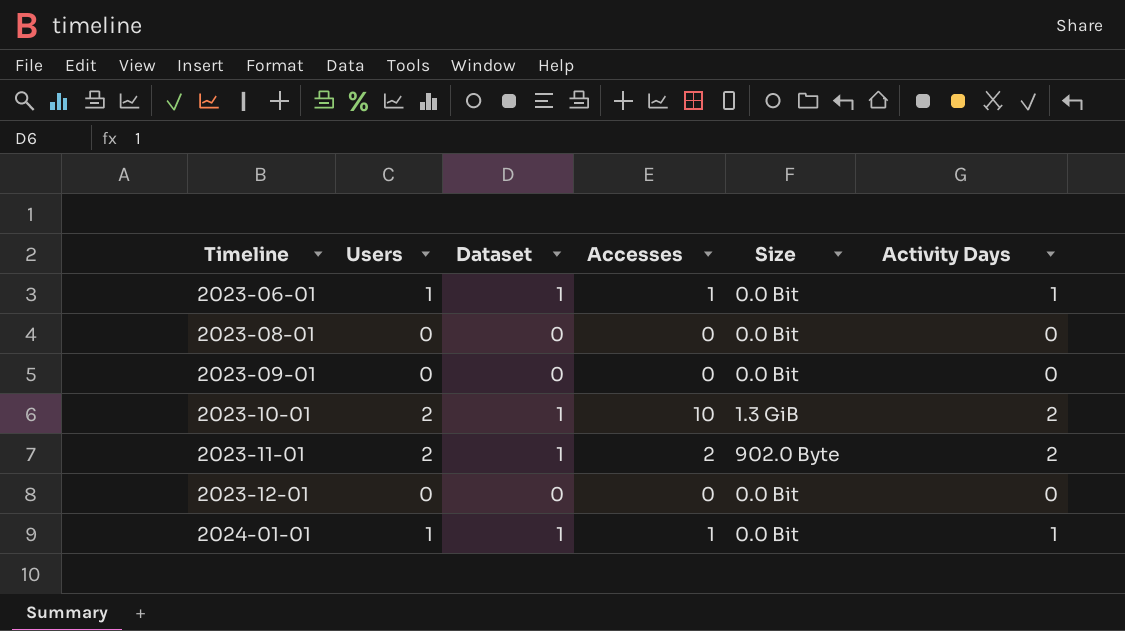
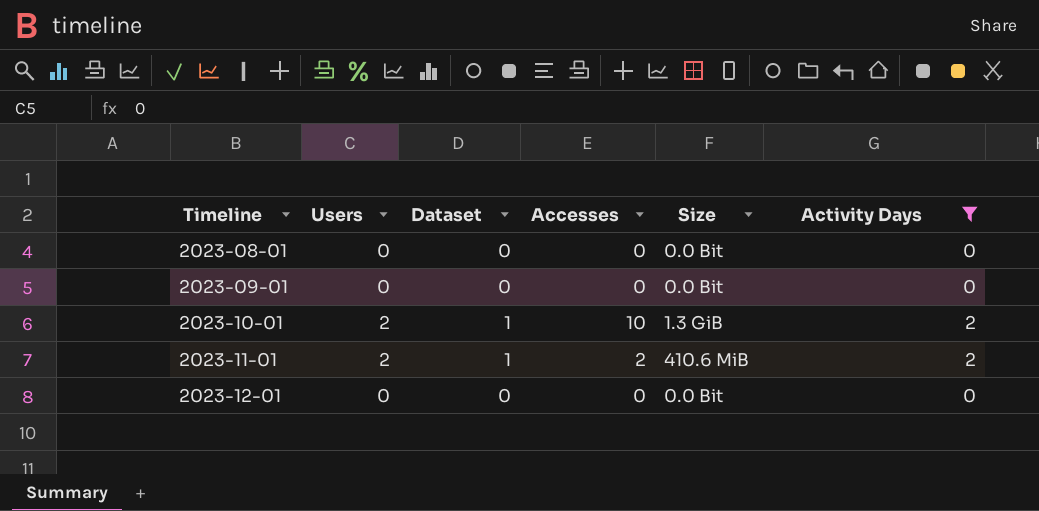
filter: none -> Activity Days != 1
2023-11-01 | Size: 902.0 Byte -> 410.6 MiB

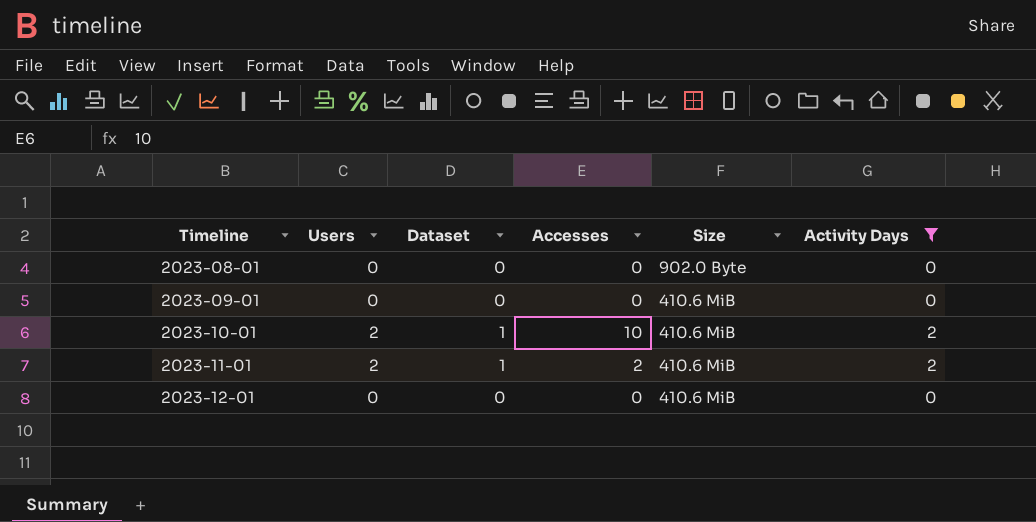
2023-08-01 | Size: 0.0 Bit -> 902.0 Byte
2023-09-01 | Size: 0.0 Bit -> 410.6 MiB
2023-10-01 | Size: 1.3 GiB -> 410.6 MiB
2023-12-01 | Size: 0.0 Bit -> 410.6 MiB

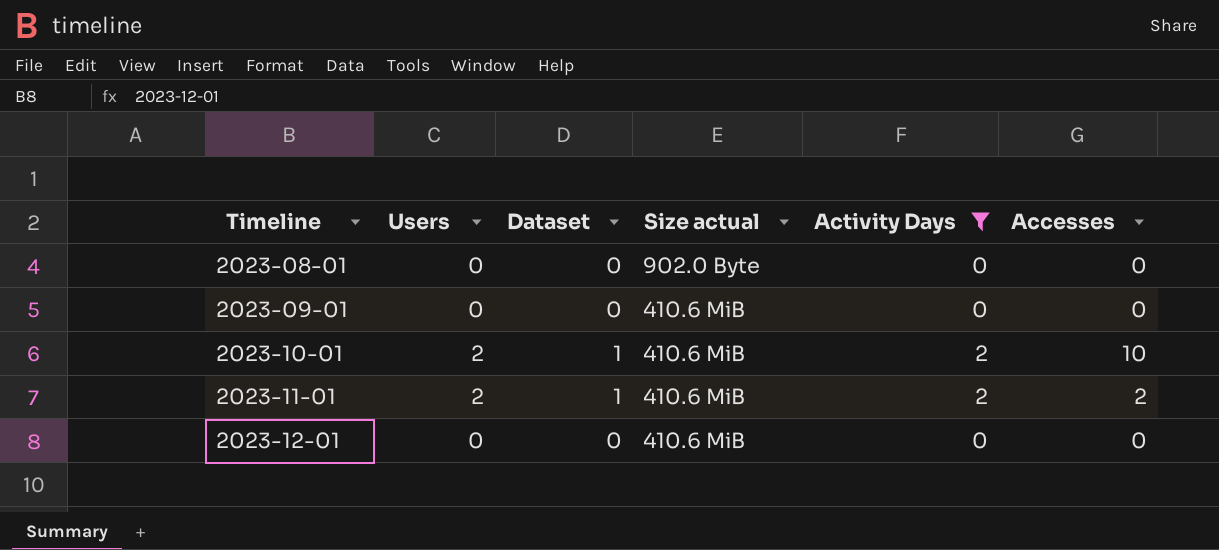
column name: Size -> Size actual
column Accesses | position: 4 -> 6

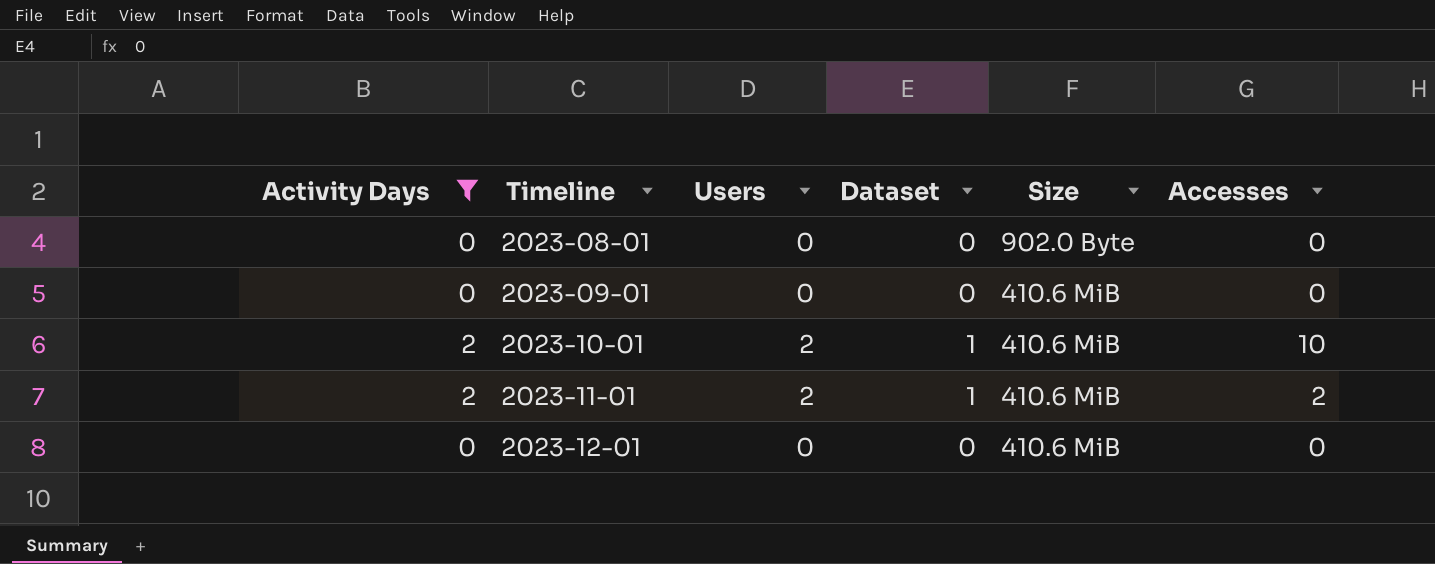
column Activity Days | position: 5 -> 1
column name: Size actual -> Size

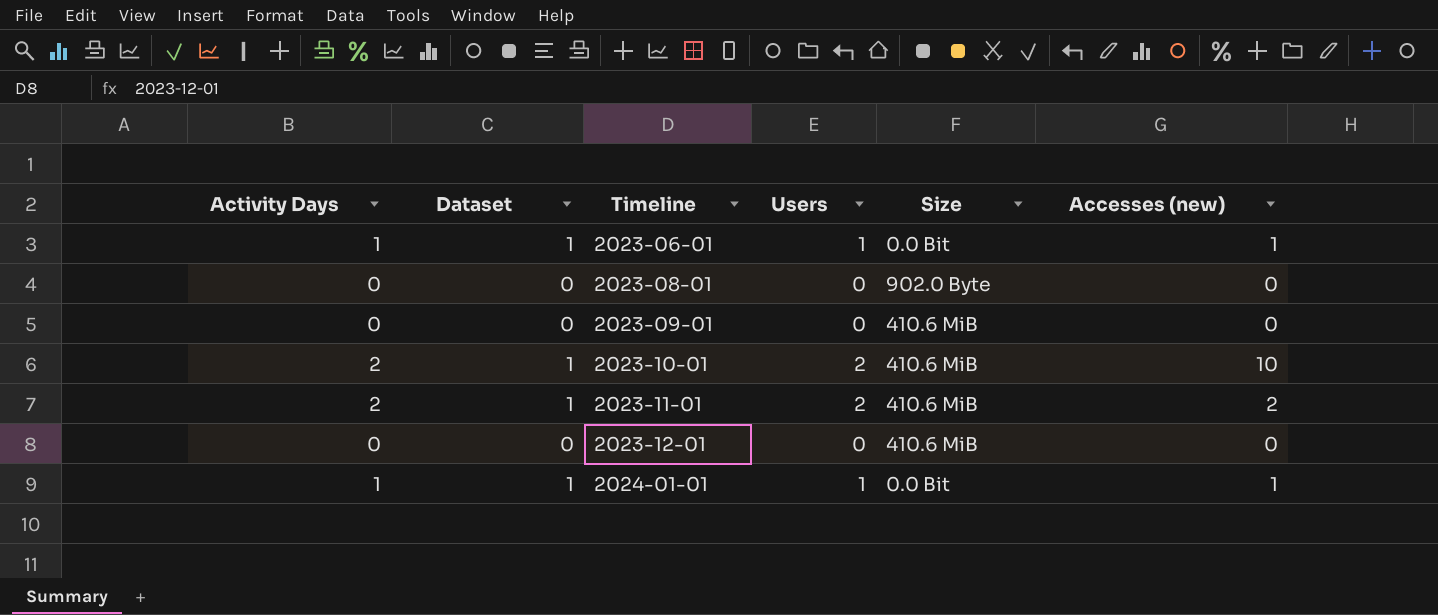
filter: Activity Days != 1 -> none
column Dataset | position: 4 -> 2
column name: Accesses -> Accesses (new)

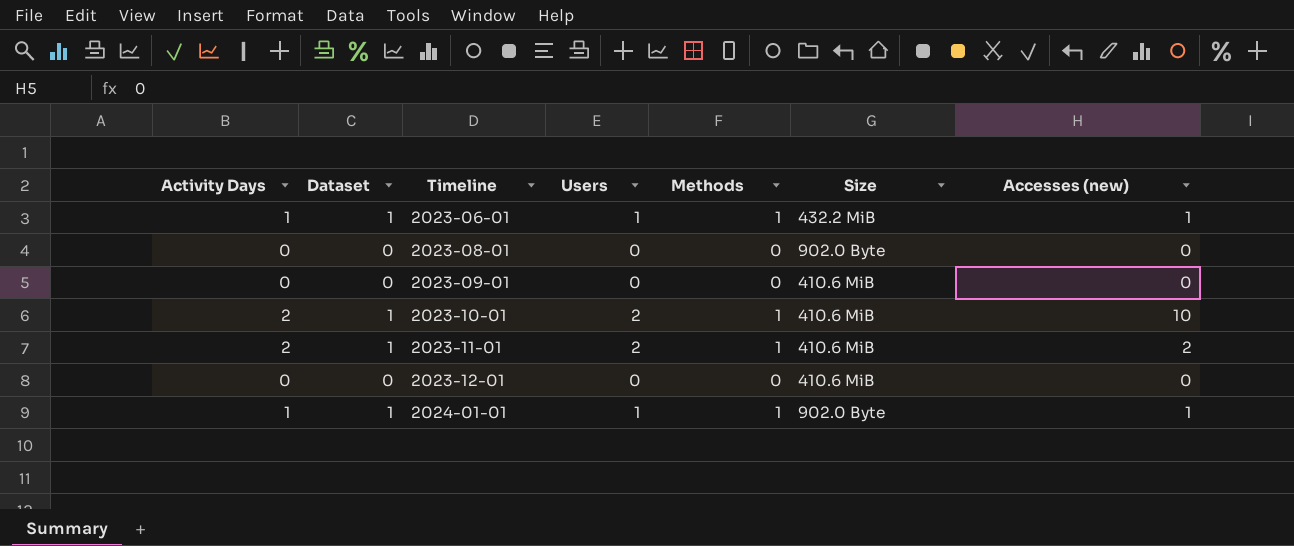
column Methods | position: none -> 5
2023-06-01 | Size: 0.0 Bit -> 432.2 MiB
2024-01-01 | Size: 0.0 Bit -> 902.0 Byte

